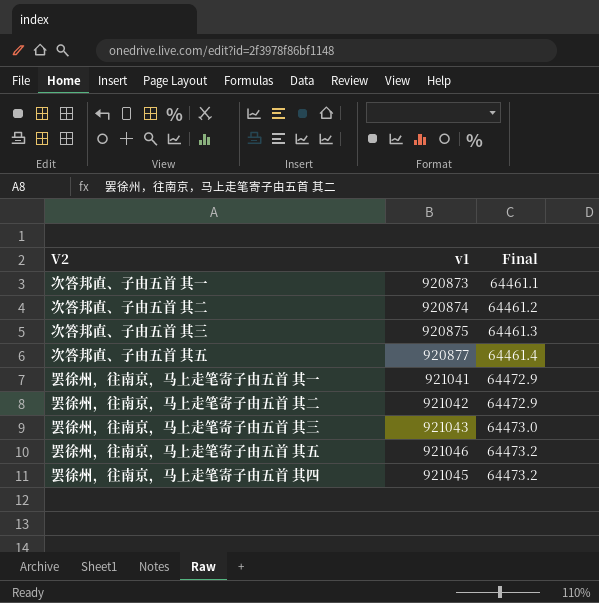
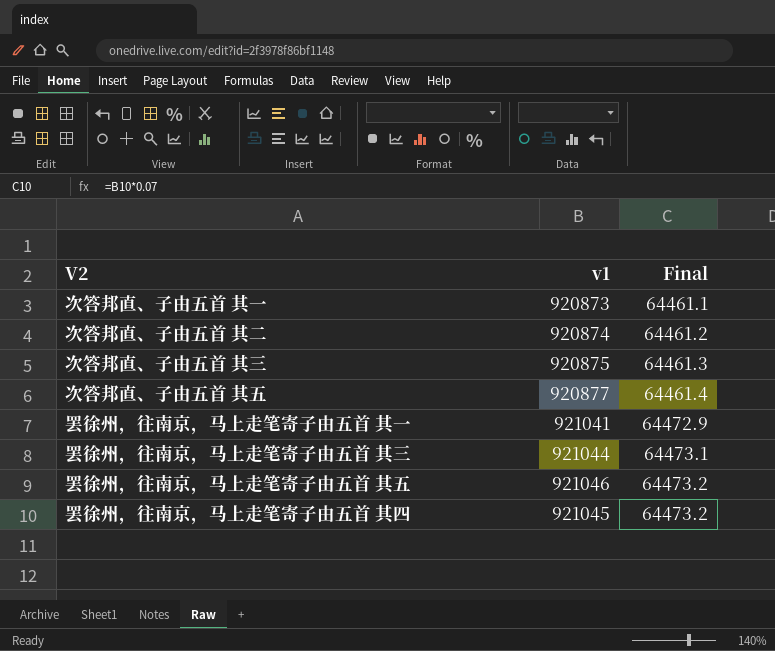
row 罢徐州，往南京，马上走笔寄子由五首 其二: 921042 | 64472.9 -> none
罢徐州，往南京，马上走笔寄子由五首 其三 | v1: 921043 -> 921044
罢徐州，往南京，马上走笔寄子由五首 其三 | Final: 64473.0 -> 64473.1

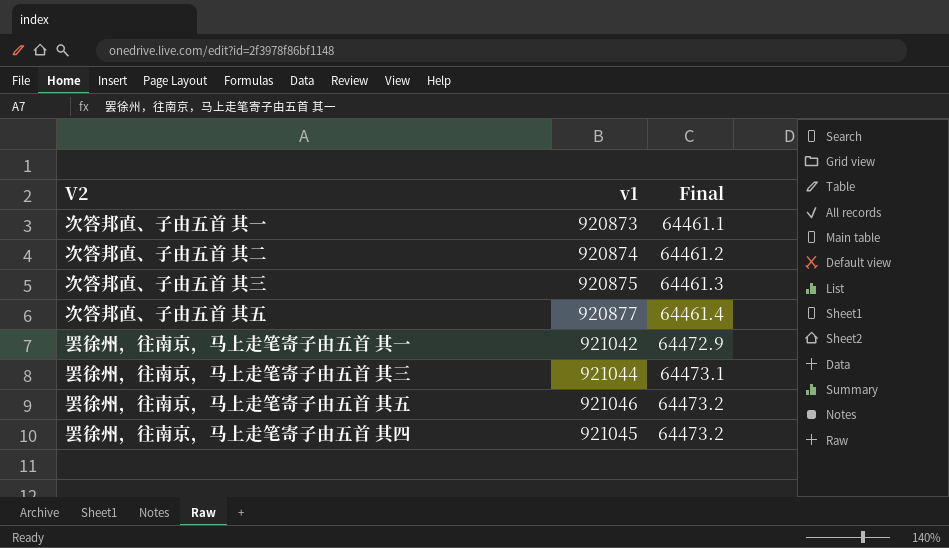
罢徐州，往南京，马上走笔寄子由五首 其一 | v1: 921041 -> 921042

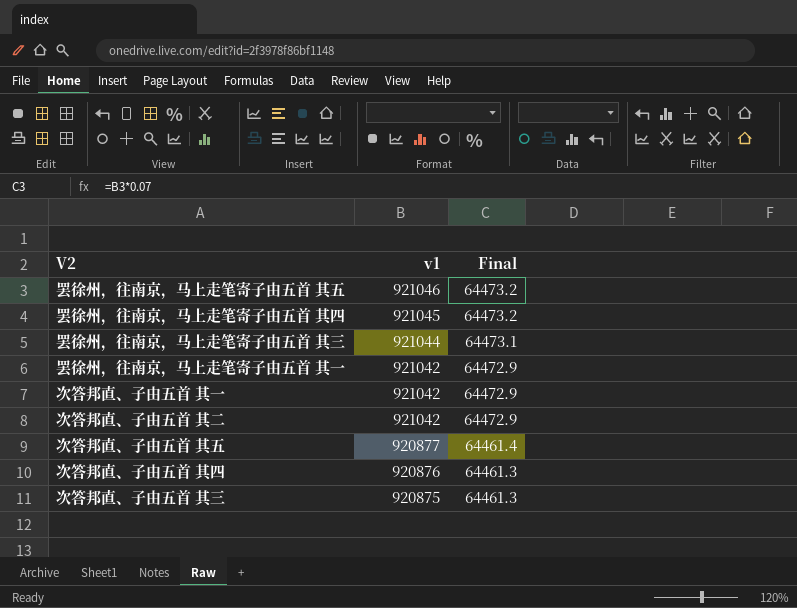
row order: Final ascending -> v1 descending
次答邦直、子由五首 其一 | v1: 920873 -> 921042
次答邦直、子由五首 其一 | Final: 64461.1 -> 64472.9
次答邦直、子由五首 其二 | v1: 920874 -> 921042
次答邦直、子由五首 其二 | Final: 64461.2 -> 64472.9
row 次答邦直、子由五首 其四: none -> 920876 | 64461.3

